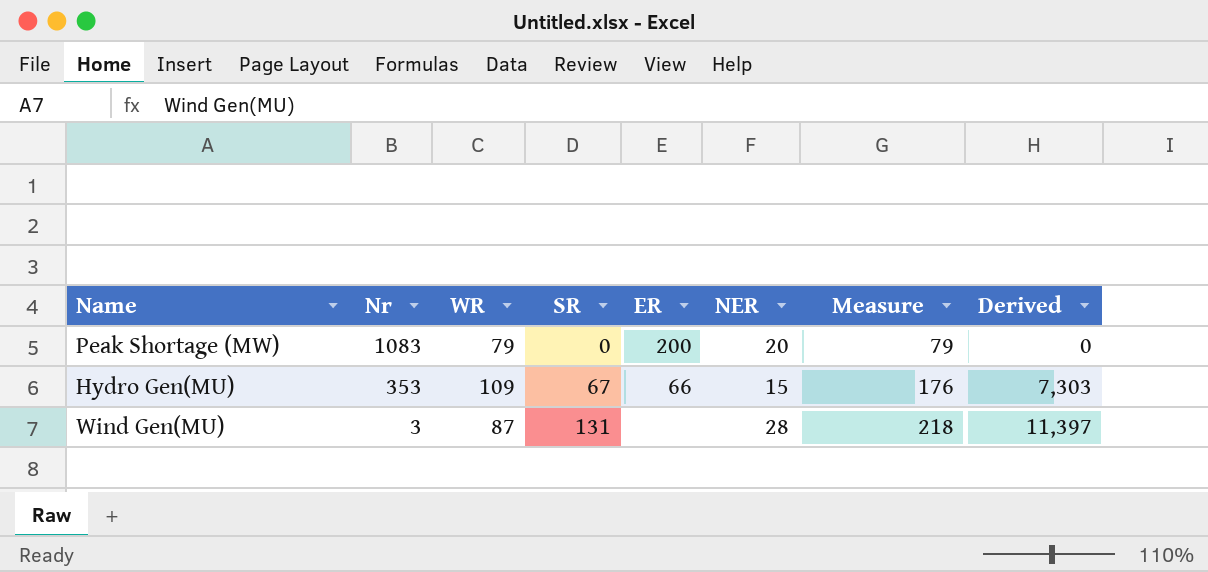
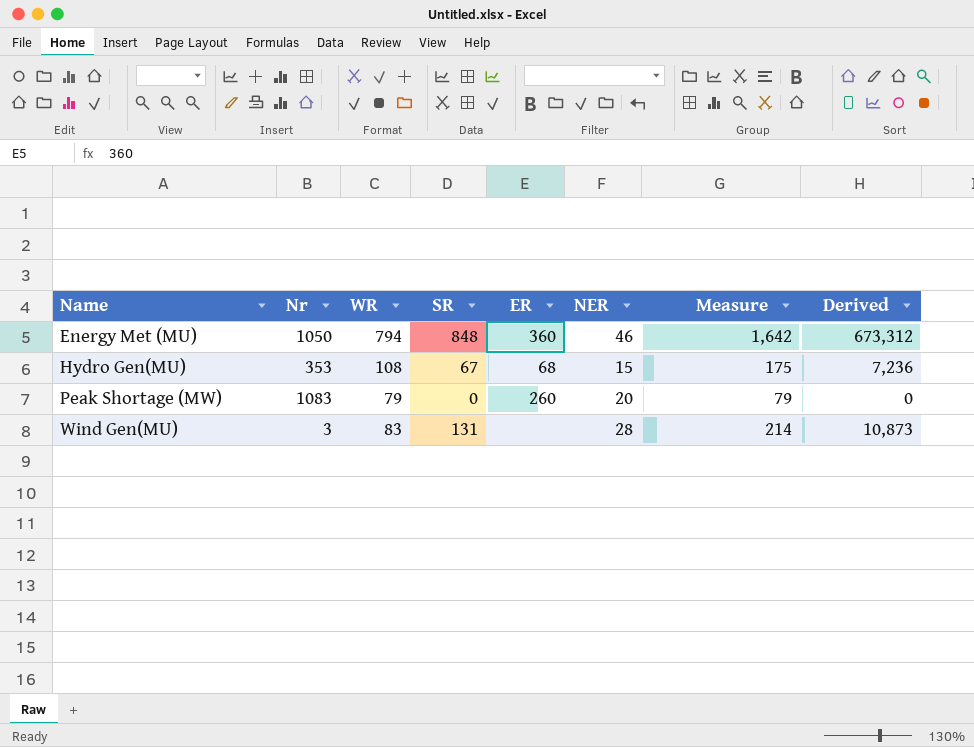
row order: Nr descending -> Name ascending
row Energy Met (MU): none -> 1050 | 794 | 848 | 360 | 46 | 1,642 | 673,312
Hydro Gen(MU) | WR: 109 -> 108
Hydro Gen(MU) | ER: 66 -> 68
Hydro Gen(MU) | Measure: 176 -> 175
Hydro Gen(MU) | Derived: 7,303 -> 7,236
Peak Shortage (MW) | ER: 200 -> 260
Wind Gen(MU) | WR: 87 -> 83
Wind Gen(MU) | Measure: 218 -> 214
Wind Gen(MU) | Derived: 11,397 -> 10,873

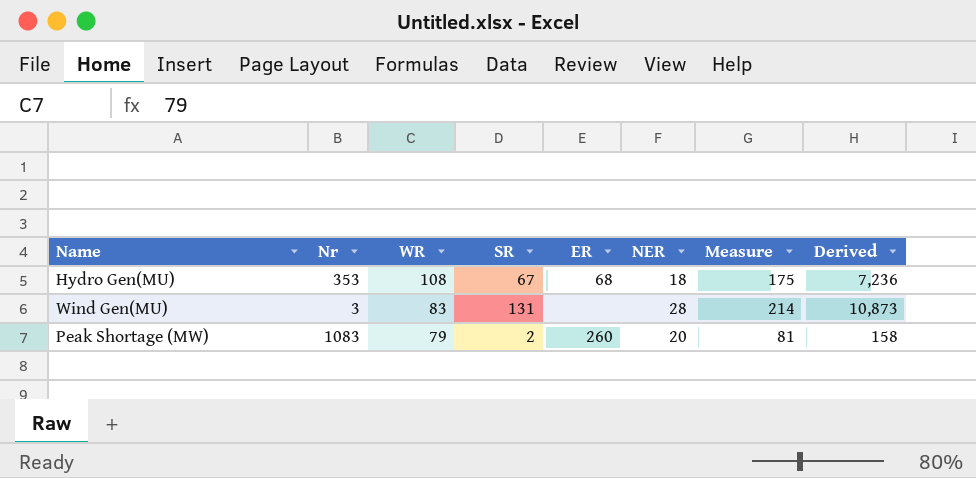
row order: Name ascending -> WR descending
row Energy Met (MU): 1050 | 794 | 848 | 360 | 46 | 1,642 | 673,312 -> none
Hydro Gen(MU) | NER: 15 -> 18
Peak Shortage (MW) | SR: 0 -> 2
Peak Shortage (MW) | Measure: 79 -> 81
Peak Shortage (MW) | Derived: 0 -> 158

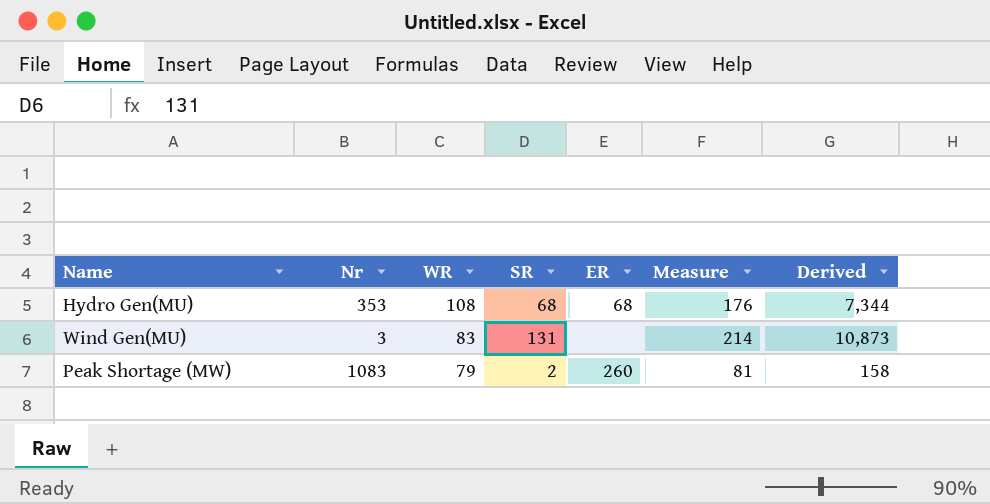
column NER | position: 6 -> none
Hydro Gen(MU) | SR: 67 -> 68
Hydro Gen(MU) | Measure: 175 -> 176
Hydro Gen(MU) | Derived: 7,236 -> 7,344

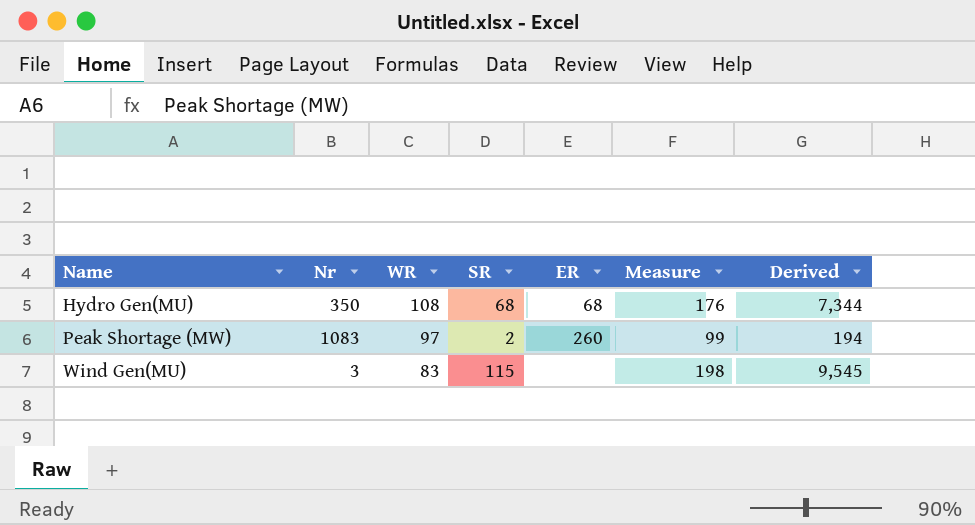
row order: WR descending -> Name ascending
Hydro Gen(MU) | Nr: 353 -> 350
Peak Shortage (MW) | WR: 79 -> 97
Peak Shortage (MW) | Measure: 81 -> 99
Peak Shortage (MW) | Derived: 158 -> 194
Wind Gen(MU) | SR: 131 -> 115
Wind Gen(MU) | Measure: 214 -> 198
Wind Gen(MU) | Derived: 10,873 -> 9,545

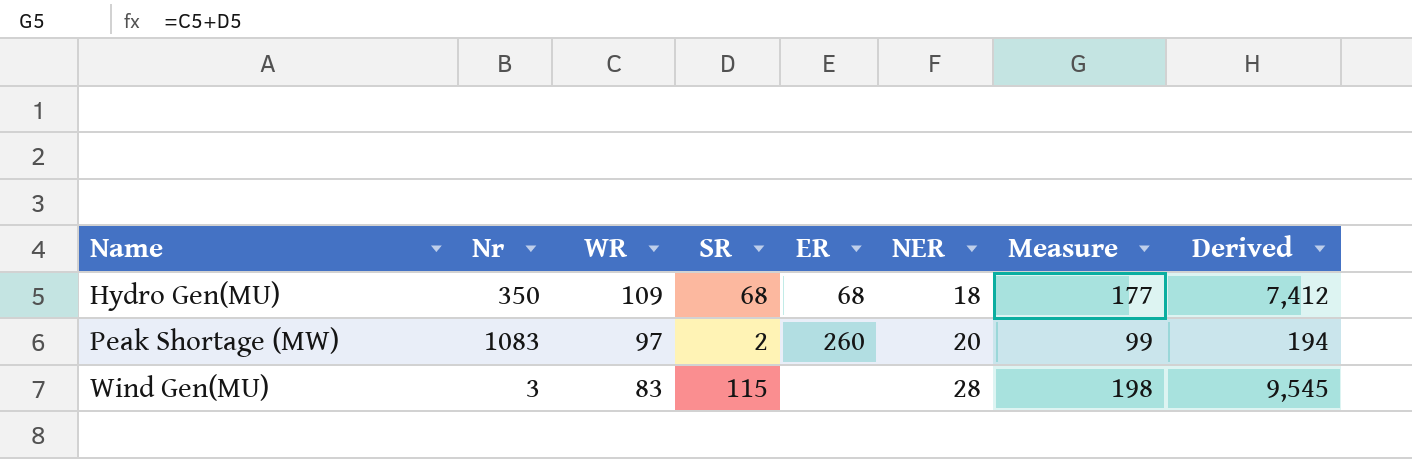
column NER | position: none -> 6
Hydro Gen(MU) | WR: 108 -> 109
Hydro Gen(MU) | Measure: 176 -> 177
Hydro Gen(MU) | Derived: 7,344 -> 7,412

